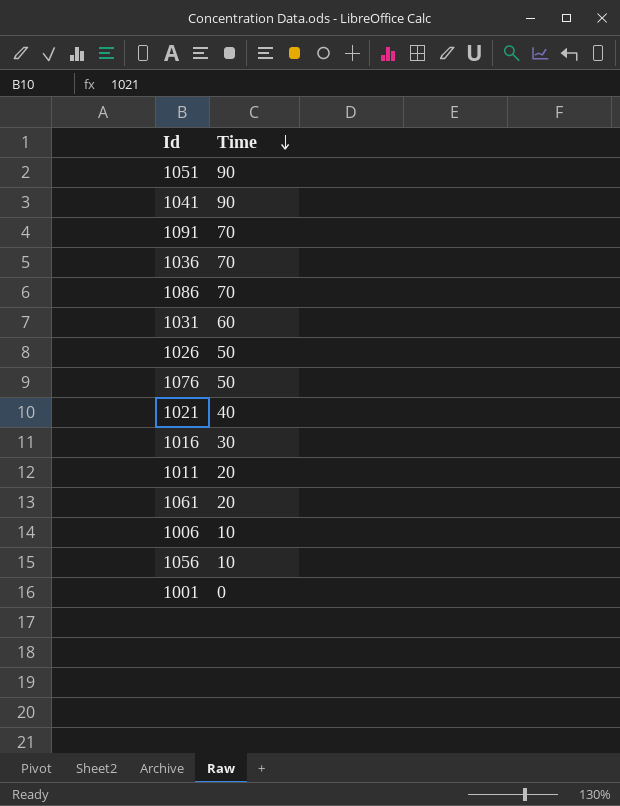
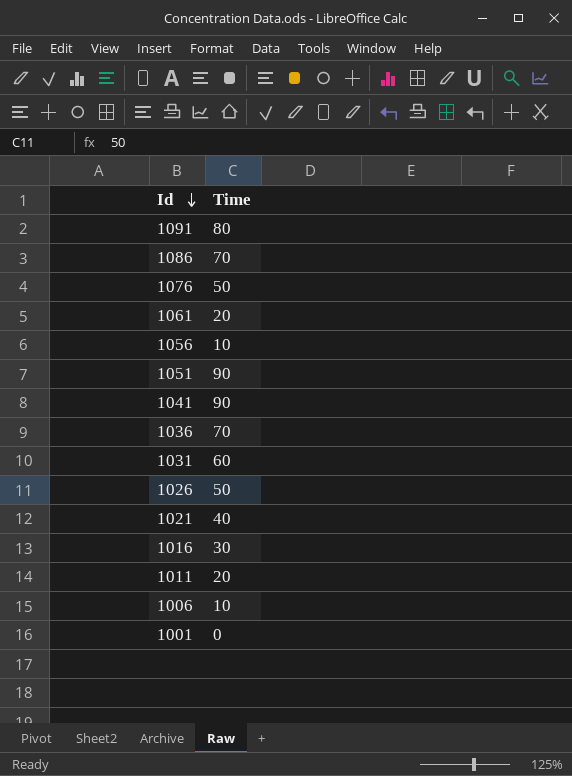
row order: Time descending -> Id descending
1091 | Time: 70 -> 80

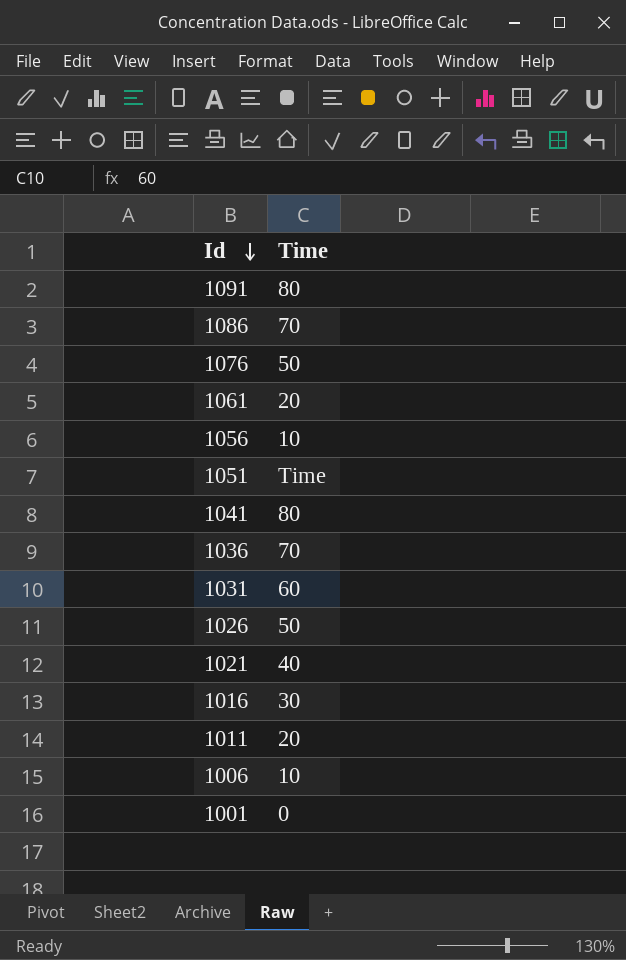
1051 | Time: 90 -> Time
1041 | Time: 90 -> 80

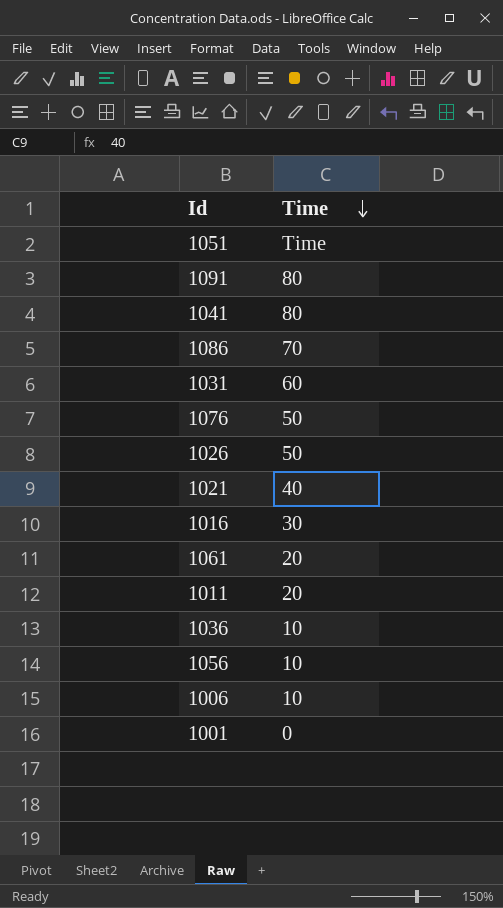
row order: Id descending -> Time descending
1036 | Time: 70 -> 10

